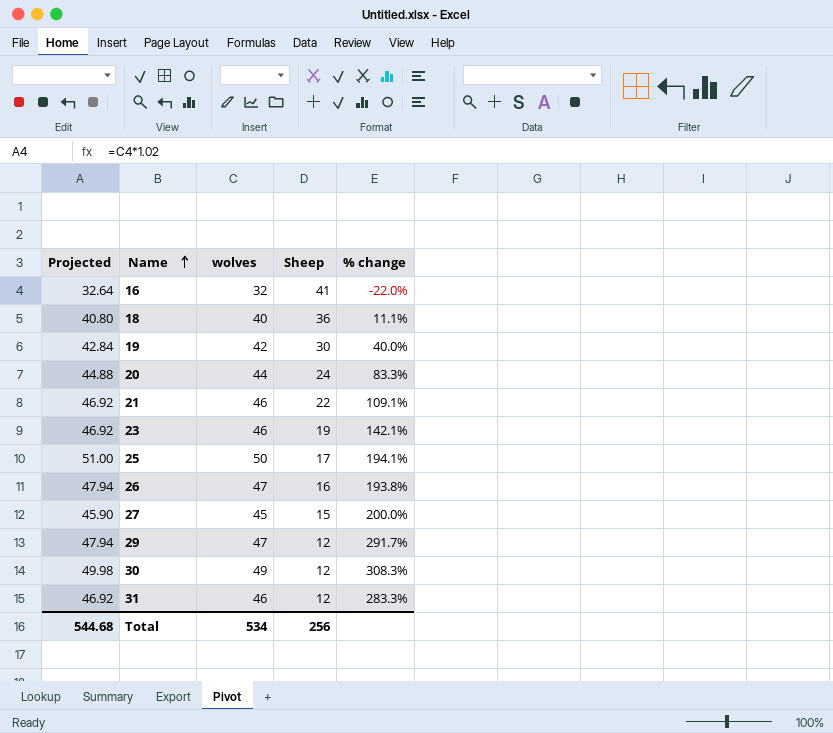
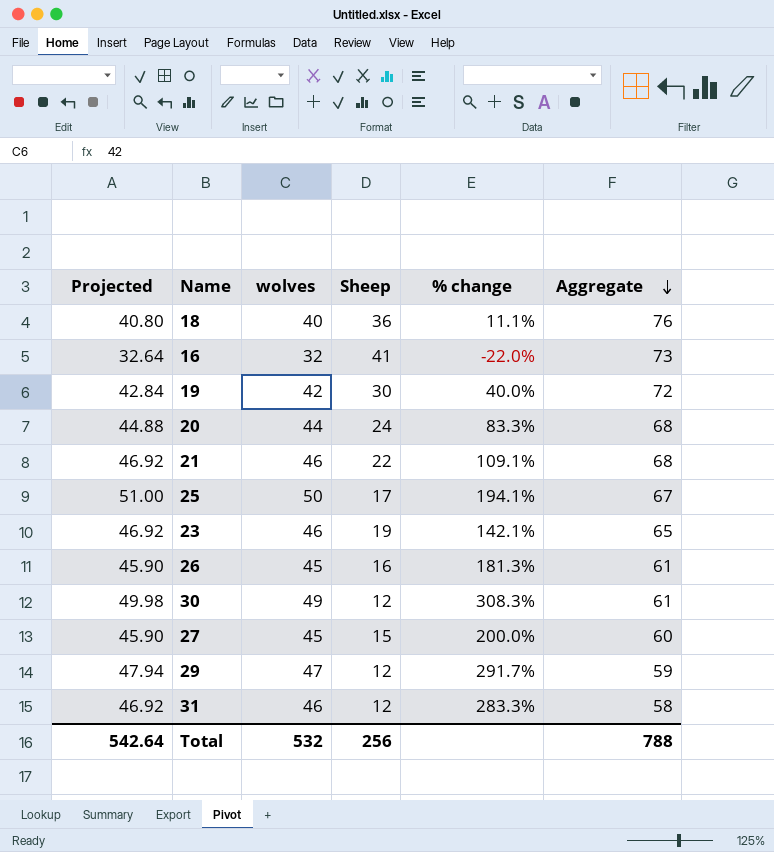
row order: Name ascending -> Aggregate descending
column Aggregate | formula: none -> [wolves] + [Sheep]
26 | Projected: 47.94 -> 45.90
26 | wolves: 47 -> 45
26 | % change: 193.8% -> 181.3%
Total | Projected: 544.68 -> 542.64
Total | wolves: 534 -> 532

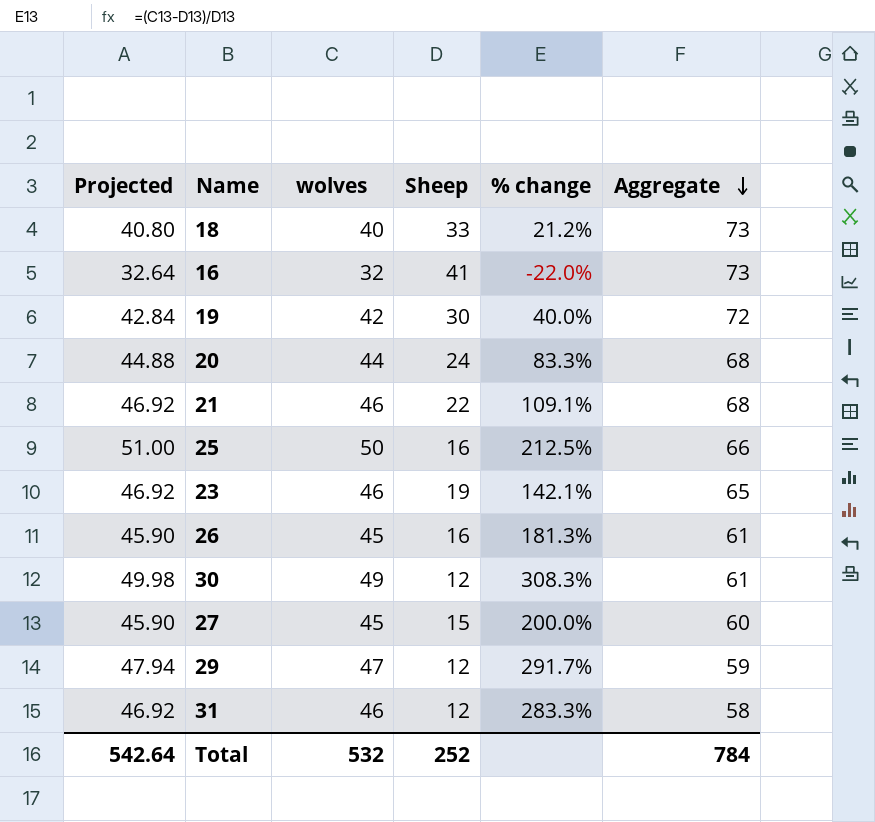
18 | Sheep: 36 -> 33
18 | % change: 11.1% -> 21.2%
18 | Aggregate: 76 -> 73
25 | Sheep: 17 -> 16
25 | % change: 194.1% -> 212.5%
25 | Aggregate: 67 -> 66
Total | Sheep: 256 -> 252
Total | Aggregate: 788 -> 784

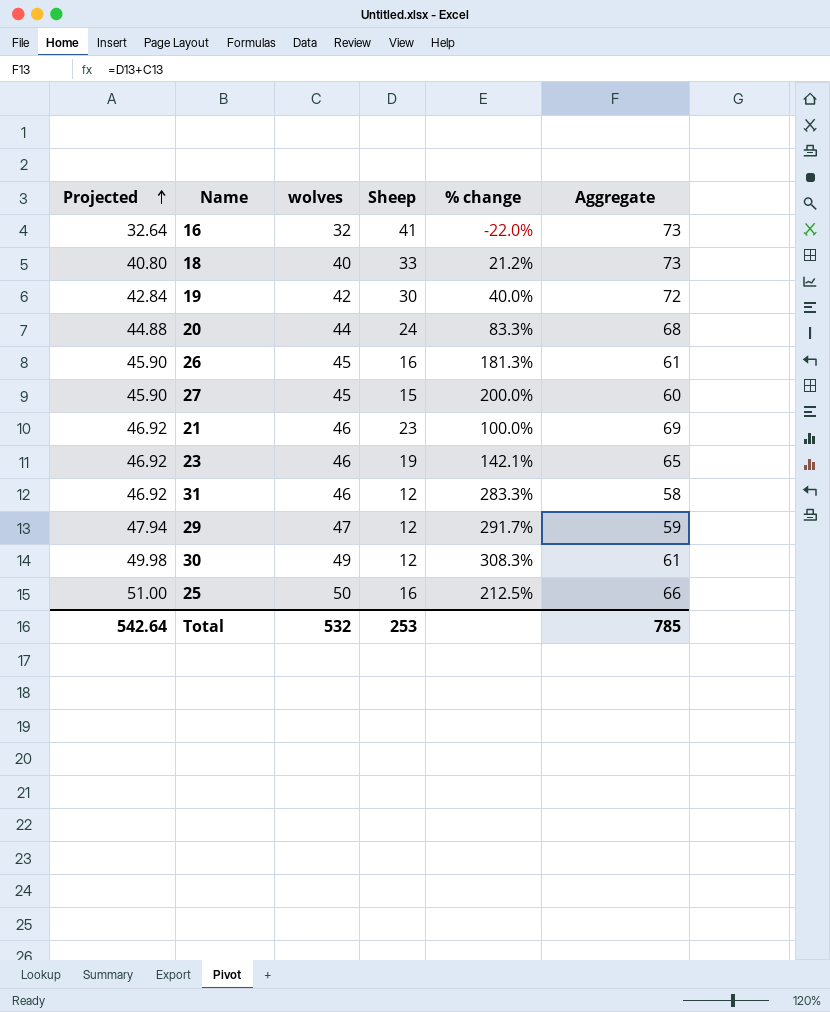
row order: Aggregate descending -> Projected ascending
21 | Sheep: 22 -> 23
21 | % change: 109.1% -> 100.0%
21 | Aggregate: 68 -> 69
Total | Sheep: 252 -> 253
Total | Aggregate: 784 -> 785

